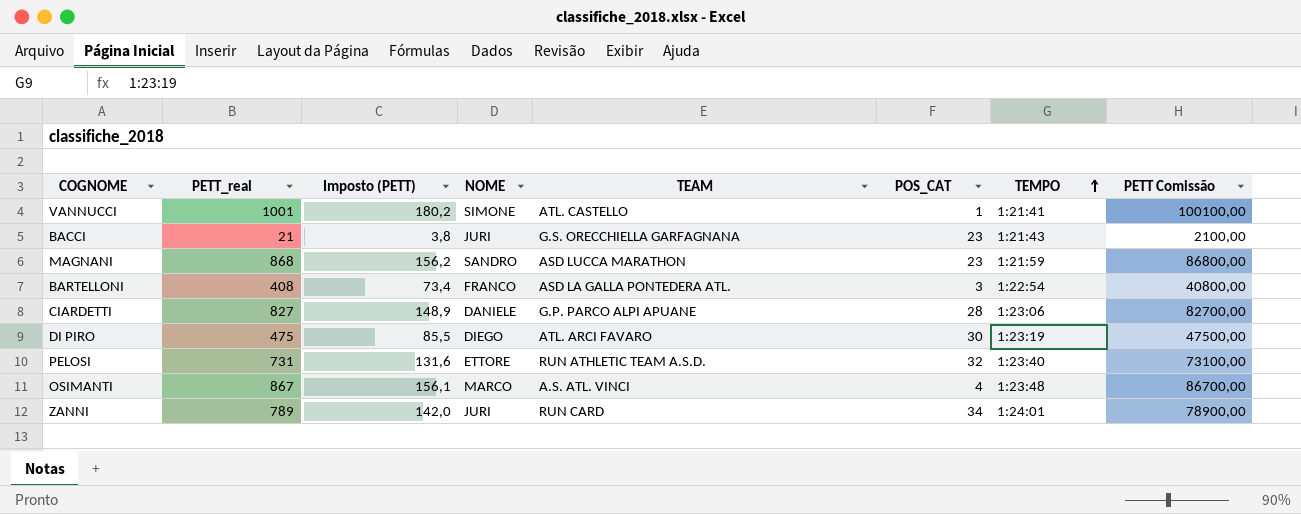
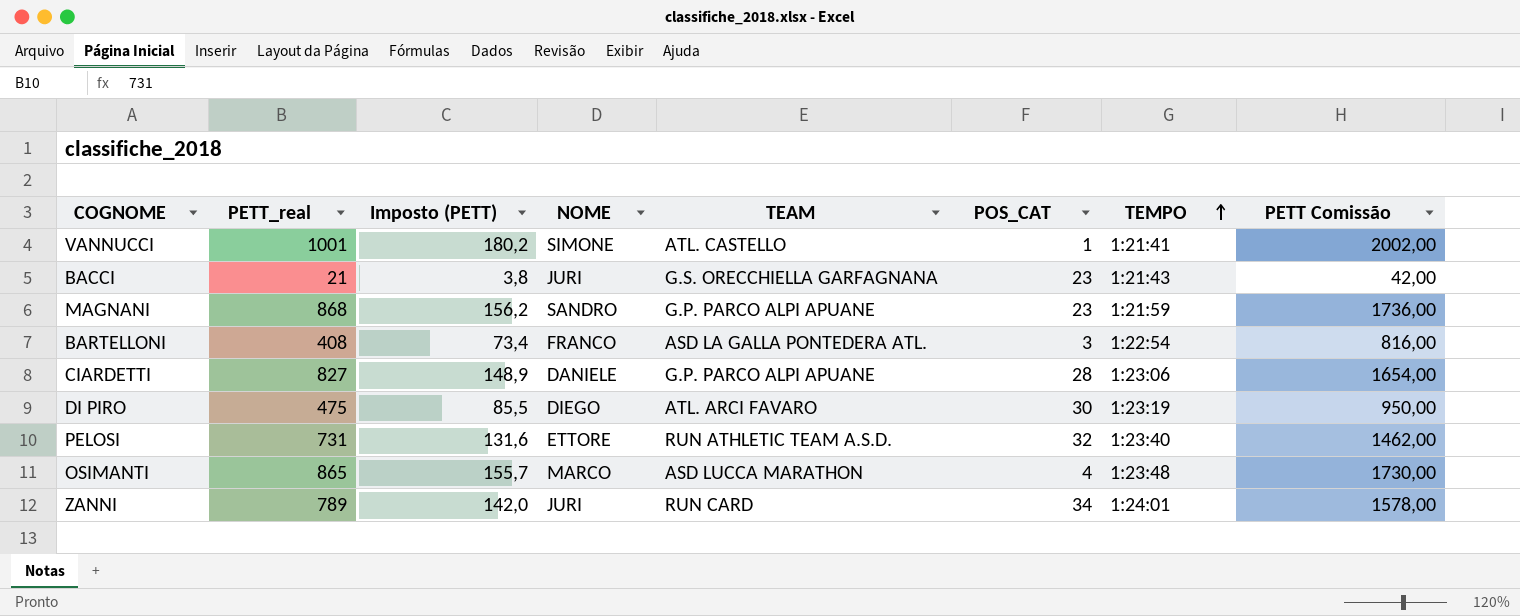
column PETT Comissão | formula: [PETT_real] * 100 -> [PETT_real] * 2
MAGNANI | TEAM: ASD LUCCA MARATHON -> G.P. PARCO ALPI APUANE
OSIMANTI | PETT_real: 867 -> 865
OSIMANTI | Imposto (PETT): 156,1 -> 155,7
OSIMANTI | TEAM: A.S. ATL. VINCI -> ASD LUCCA MARATHON

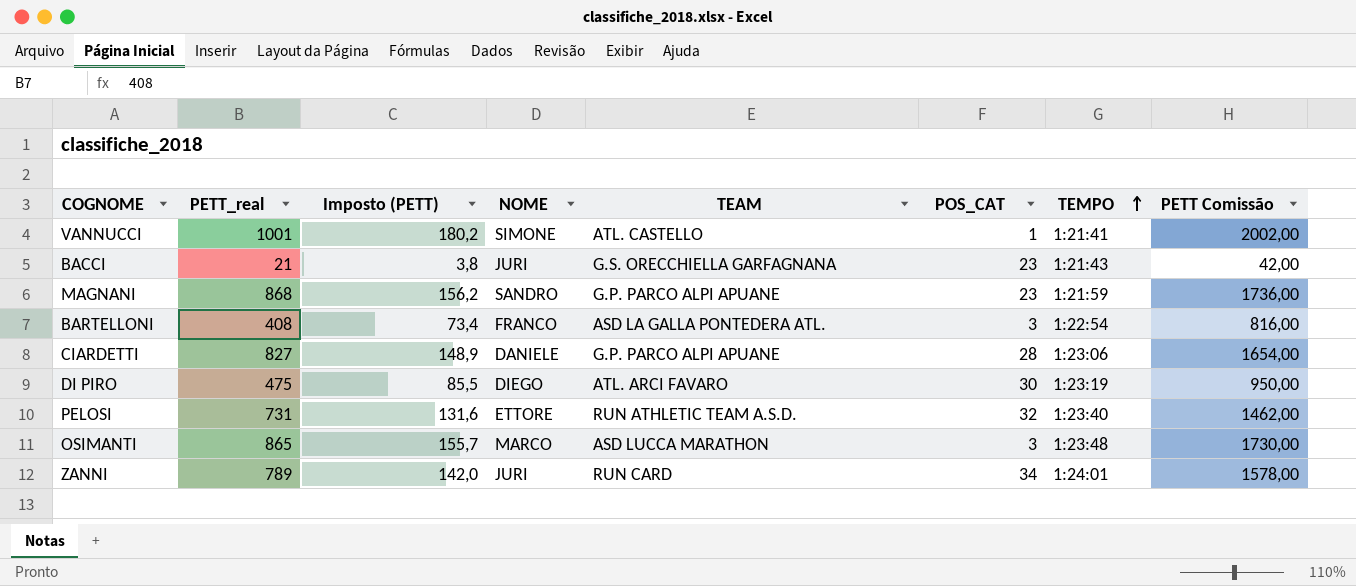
OSIMANTI | POS_CAT: 4 -> 3

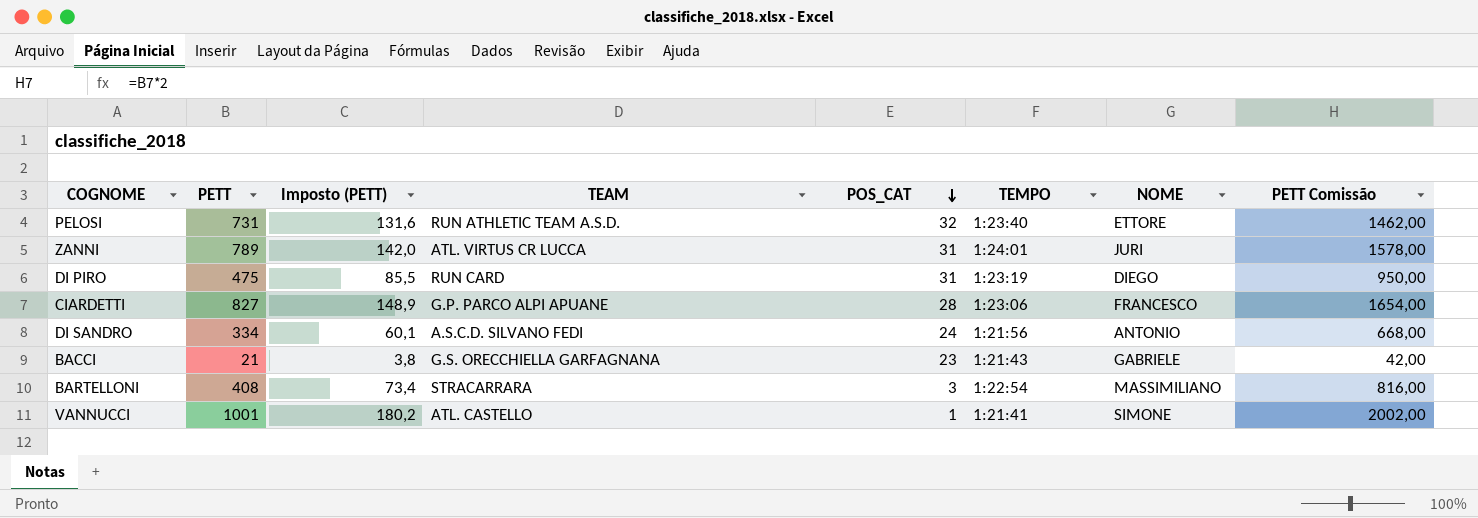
row order: TEMPO ascending -> POS_CAT descending
column name: PETT_real -> PETT
column NOME | position: 4 -> 7
row MAGNANI: 868 | 156,2 | SANDRO | G.P. PARCO ALPI APUANE | 23 | 1:21:59 | 1736,00 -> none
row OSIMANTI: 865 | 155,7 | MARCO | ASD LUCCA MARATHON | 3 | 1:23:48 | 1730,00 -> none
ZANNI | TEAM: RUN CARD -> ATL. VIRTUS CR LUCCA
ZANNI | POS_CAT: 34 -> 31
DI PIRO | TEAM: ATL. ARCI FAVARO -> RUN CARD
DI PIRO | POS_CAT: 30 -> 31
CIARDETTI | NOME: DANIELE -> FRANCESCO
row DI SANDRO: none -> 334 | 60,1 | A.S.C.D. SILVANO FEDI | 24 | 1:21:56 | ANTONIO | 668,00
BACCI | NOME: JURI -> GABRIELE
BARTELLONI | TEAM: ASD LA GALLA PONTEDERA ATL. -> STRACARRARA
BARTELLONI | NOME: FRANCO -> MASSIMILIANO

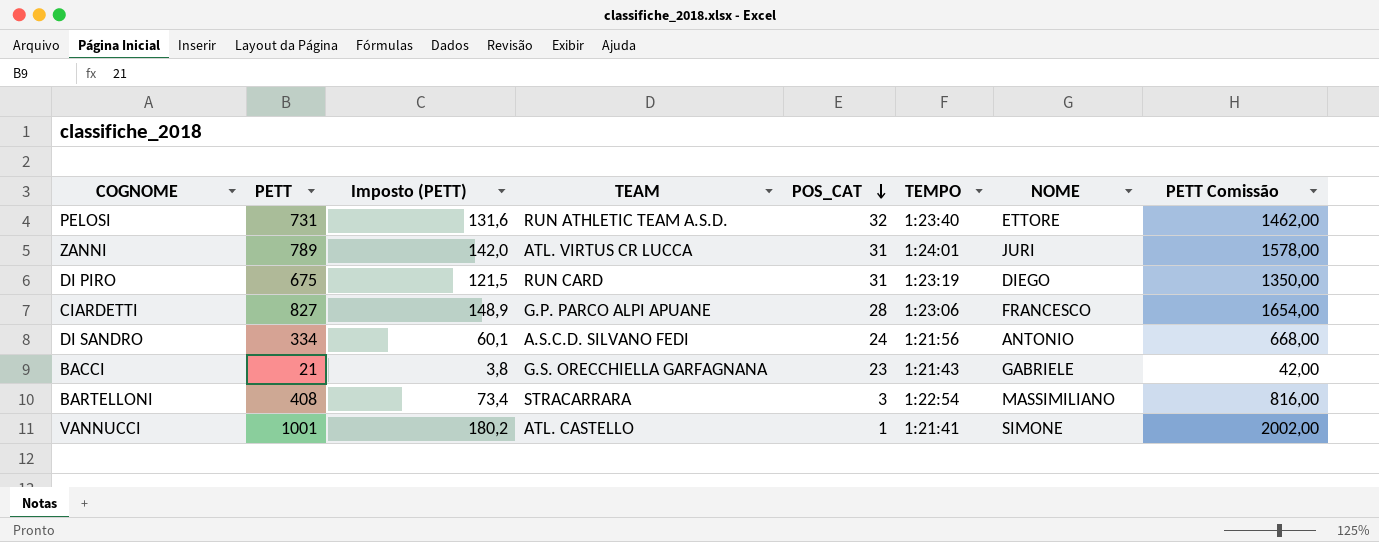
DI PIRO | PETT: 475 -> 675
DI PIRO | Imposto (PETT): 85,5 -> 121,5
DI PIRO | PETT Comissão: 950,00 -> 1350,00

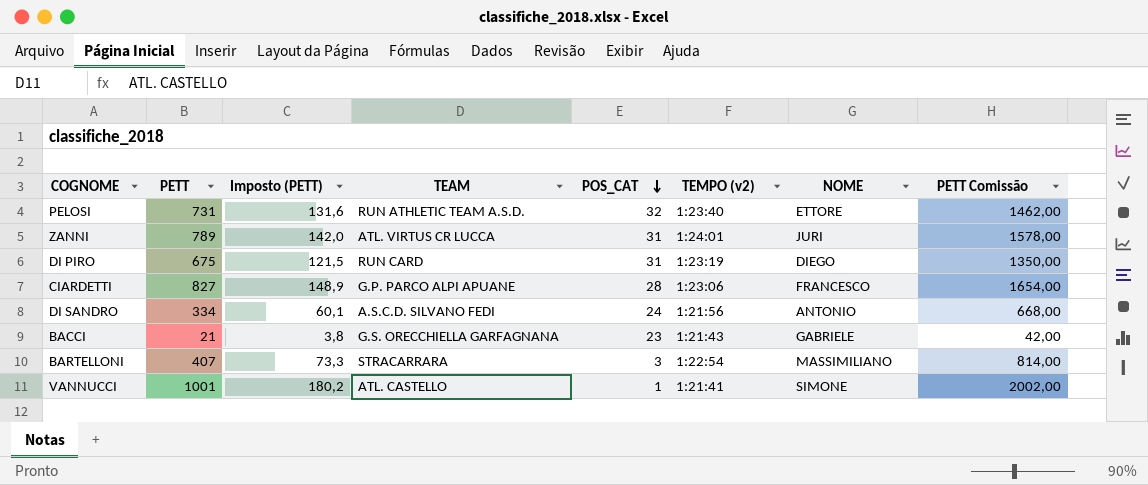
column name: TEMPO -> TEMPO (v2)
BARTELLONI | PETT: 408 -> 407
BARTELLONI | Imposto (PETT): 73,4 -> 73,3
BARTELLONI | PETT Comissão: 816,00 -> 814,00

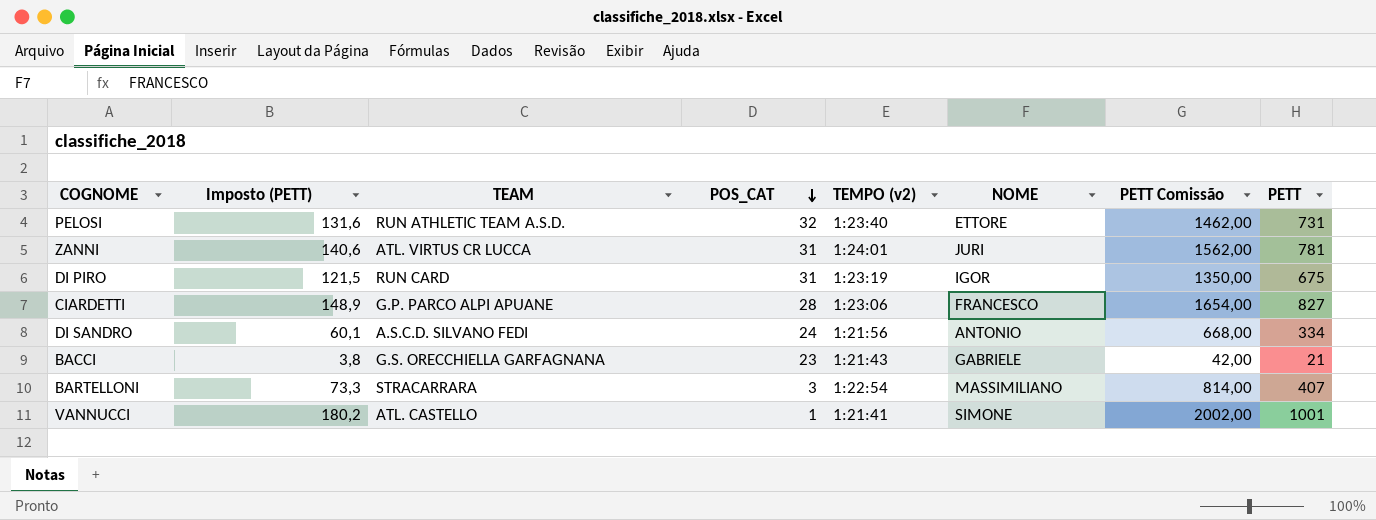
column PETT | position: 2 -> 8
ZANNI | Imposto (PETT): 142,0 -> 140,6
ZANNI | PETT Comissão: 1578,00 -> 1562,00
ZANNI | PETT: 789 -> 781
DI PIRO | NOME: DIEGO -> IGOR

